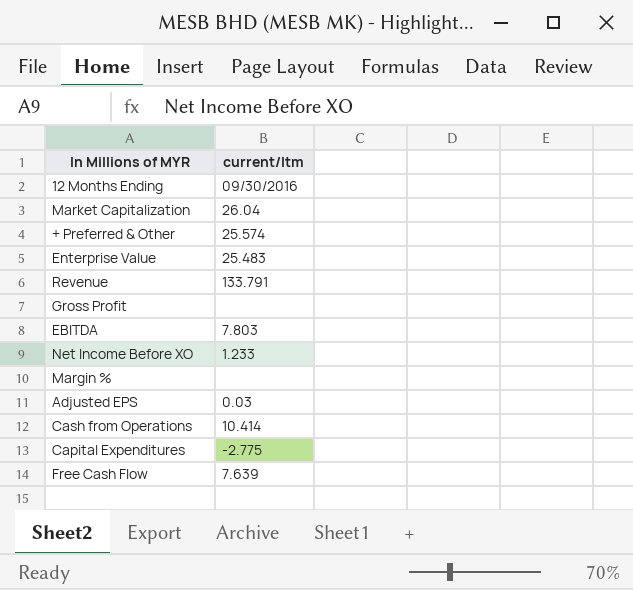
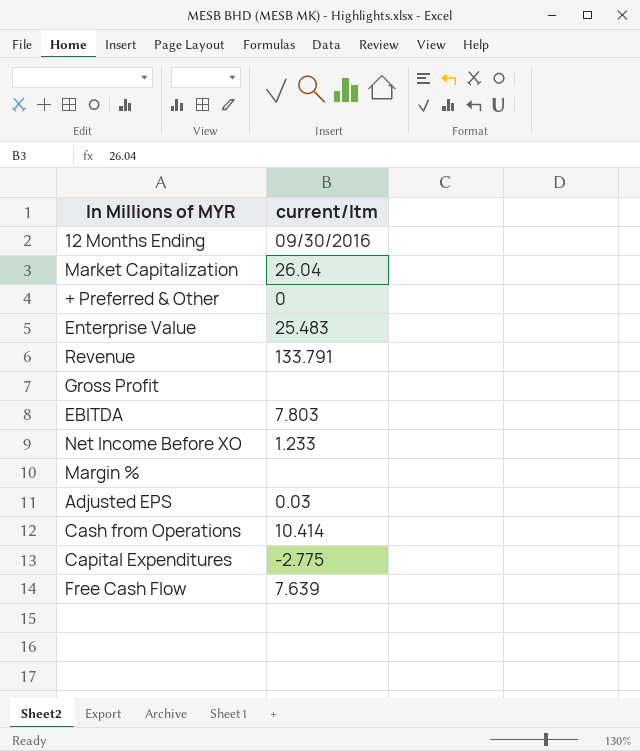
+ Preferred & Other | current/ltm: 25.574 -> 0

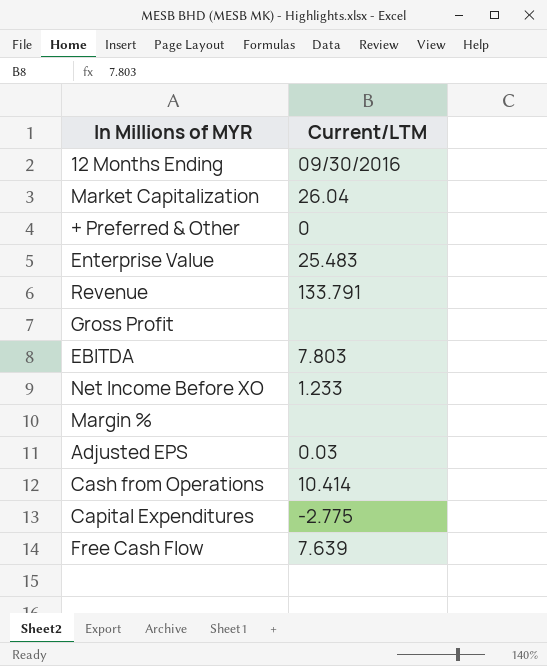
column name: current/ltm -> Current/LTM

